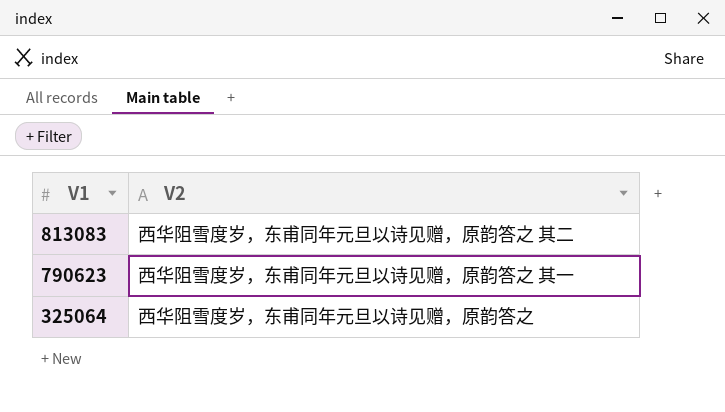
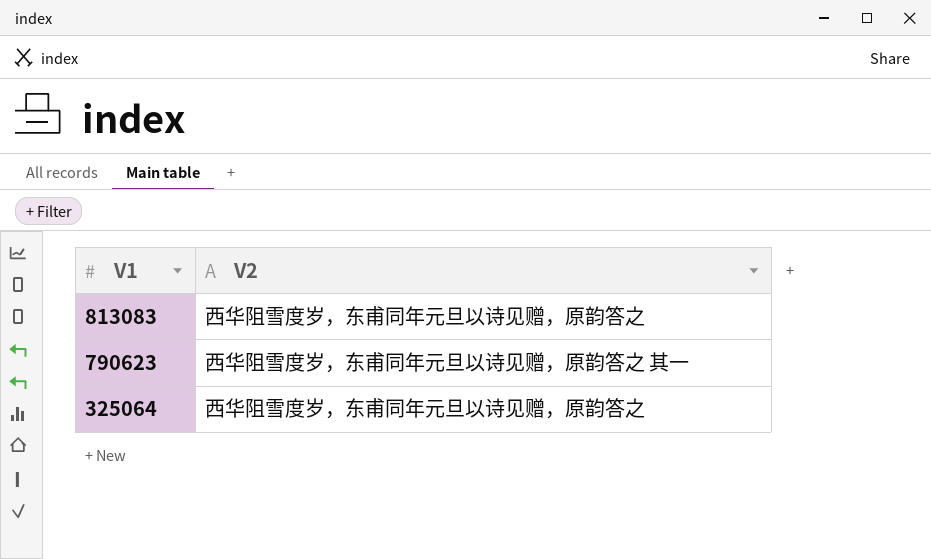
813083 | V2: 西华阻雪度岁，东甫同年元旦以诗见赠，原韵答之 其二 -> 西华阻雪度岁，东甫同年元旦以诗见赠，原韵答之

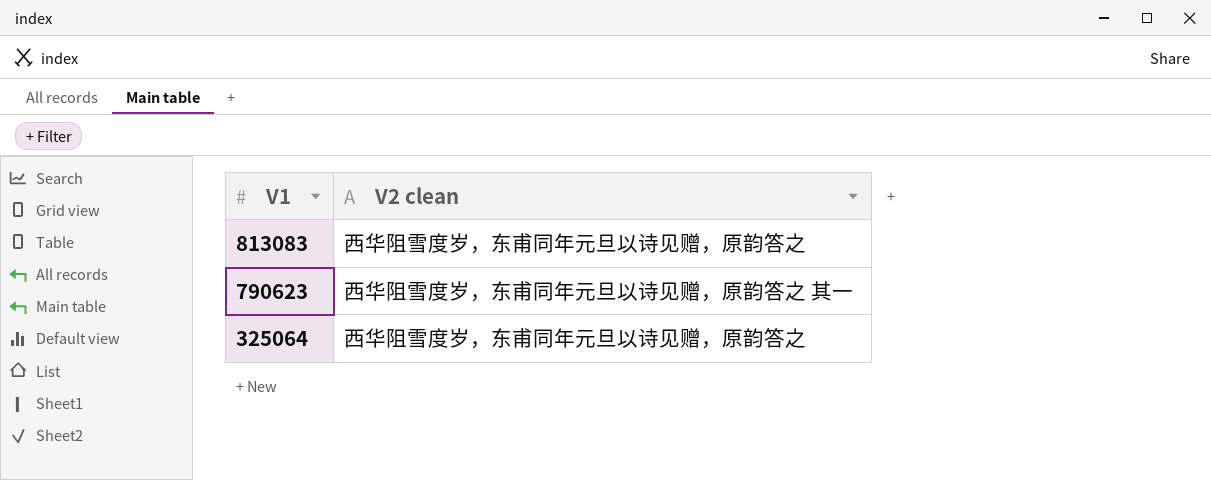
column name: V2 -> V2 clean

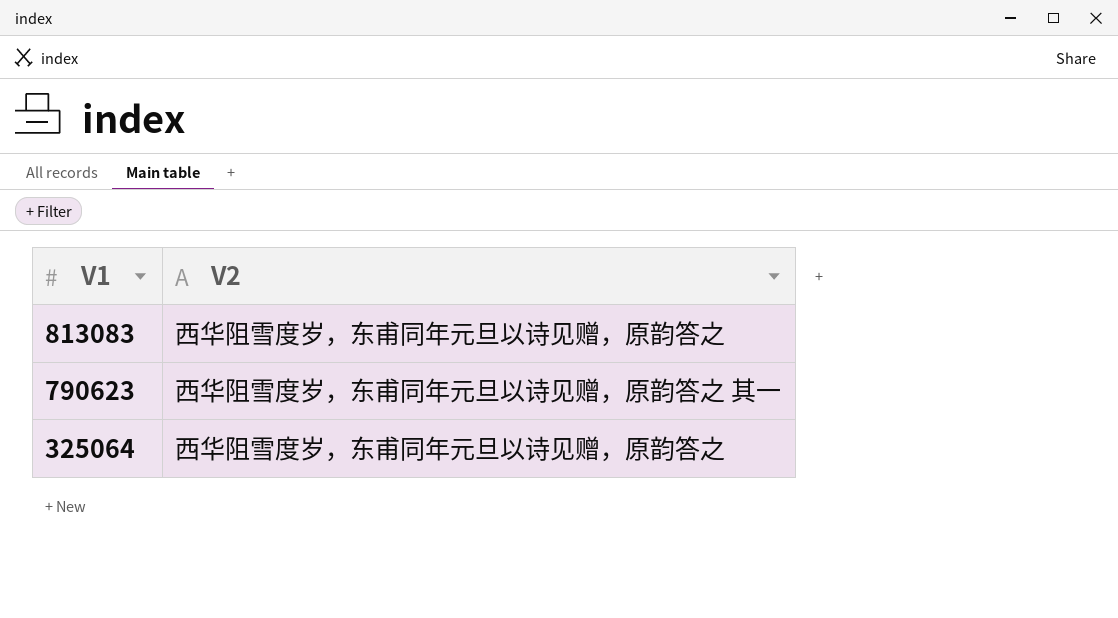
column name: V2 clean -> V2

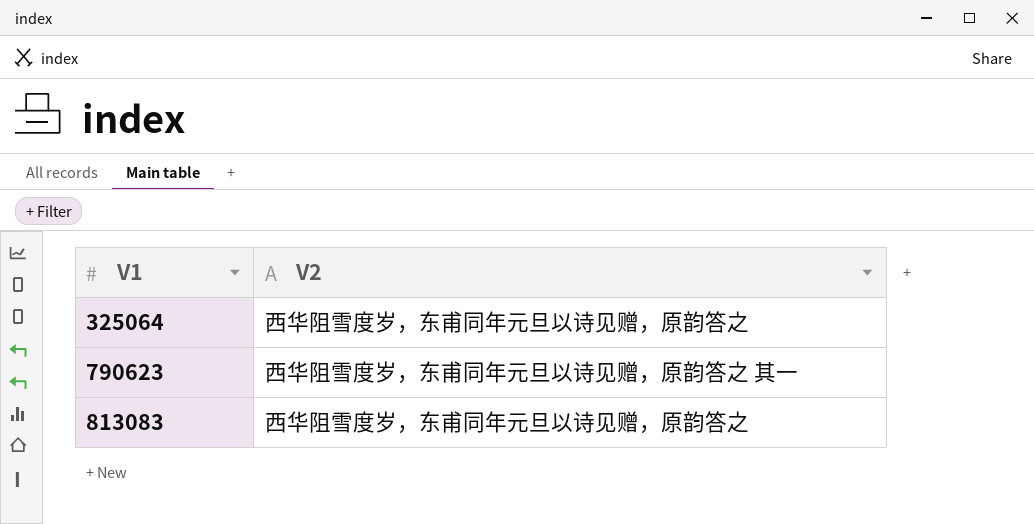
row order: V1 descending -> V1 ascending

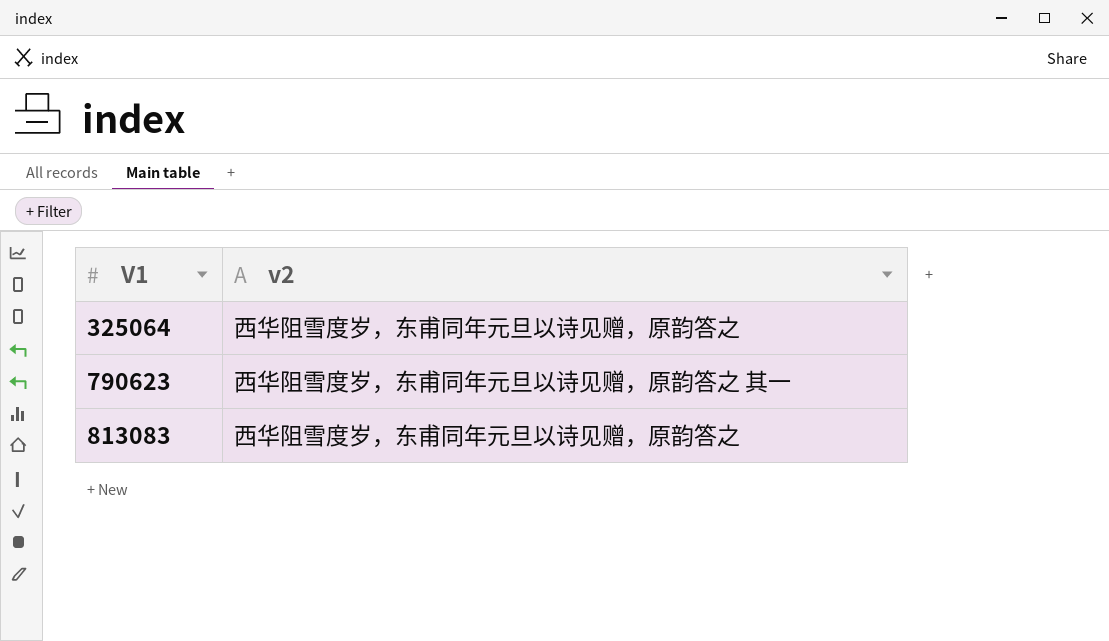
column name: V2 -> v2

